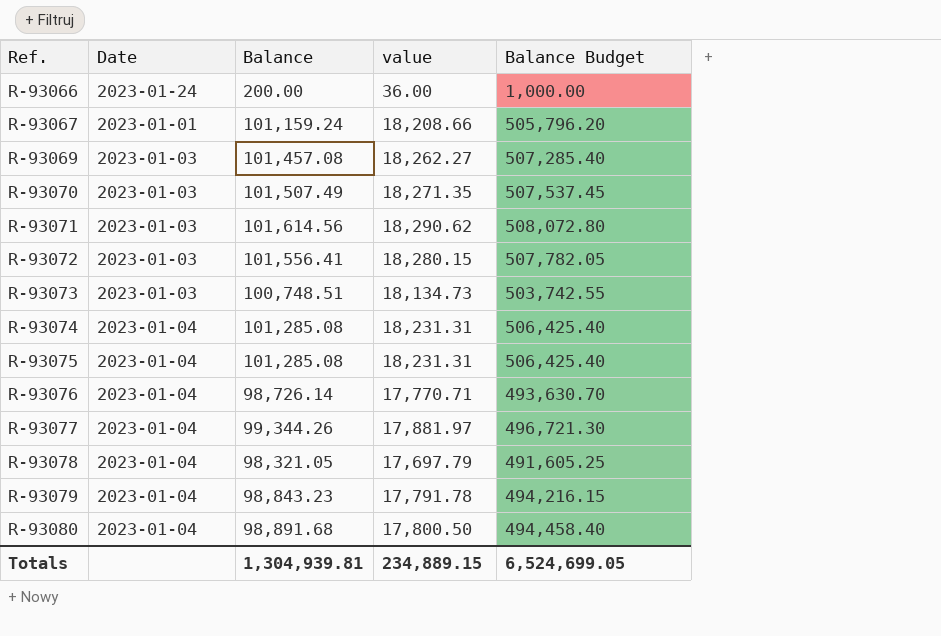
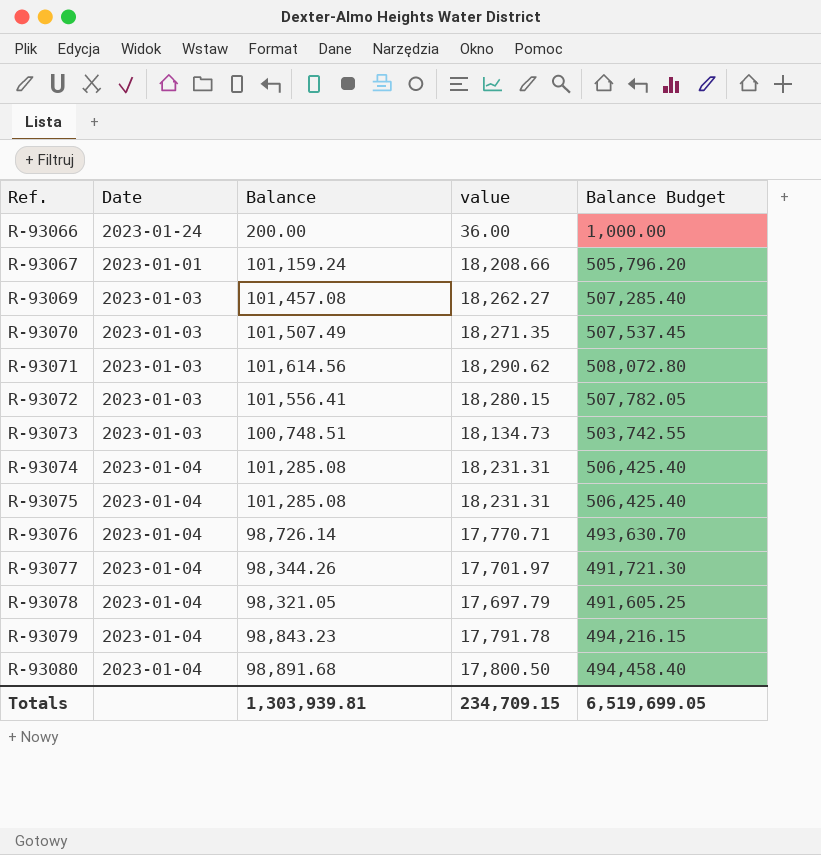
R-93077 | Balance: 99,344.26 -> 98,344.26
R-93077 | value: 17,881.97 -> 17,701.97
R-93077 | Balance Budget: 496,721.30 -> 491,721.30
Totals | Balance: 1,304,939.81 -> 1,303,939.81
Totals | value: 234,889.15 -> 234,709.15
Totals | Balance Budget: 6,524,699.05 -> 6,519,699.05

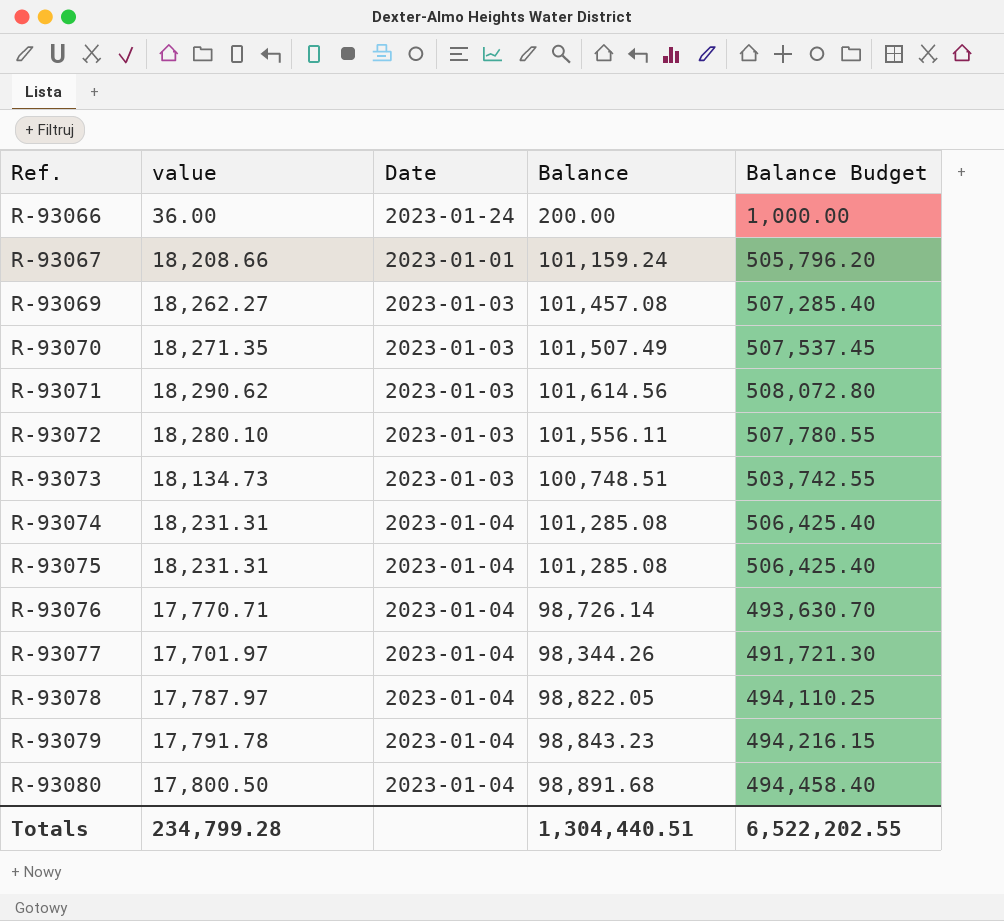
column value | position: 4 -> 2
R-93072 | value: 18,280.15 -> 18,280.10
R-93072 | Balance: 101,556.41 -> 101,556.11
R-93072 | Balance Budget: 507,782.05 -> 507,780.55
R-93078 | value: 17,697.79 -> 17,787.97
R-93078 | Balance: 98,321.05 -> 98,822.05
R-93078 | Balance Budget: 491,605.25 -> 494,110.25
Totals | value: 234,709.15 -> 234,799.28
Totals | Balance: 1,303,939.81 -> 1,304,440.51
Totals | Balance Budget: 6,519,699.05 -> 6,522,202.55

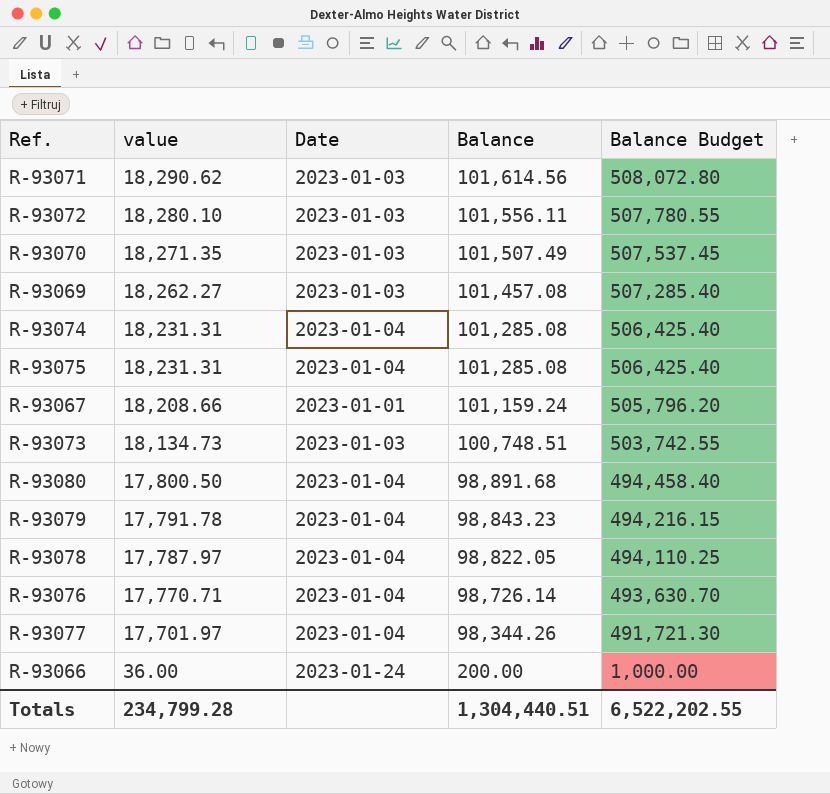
row order: Ref. ascending -> value descending

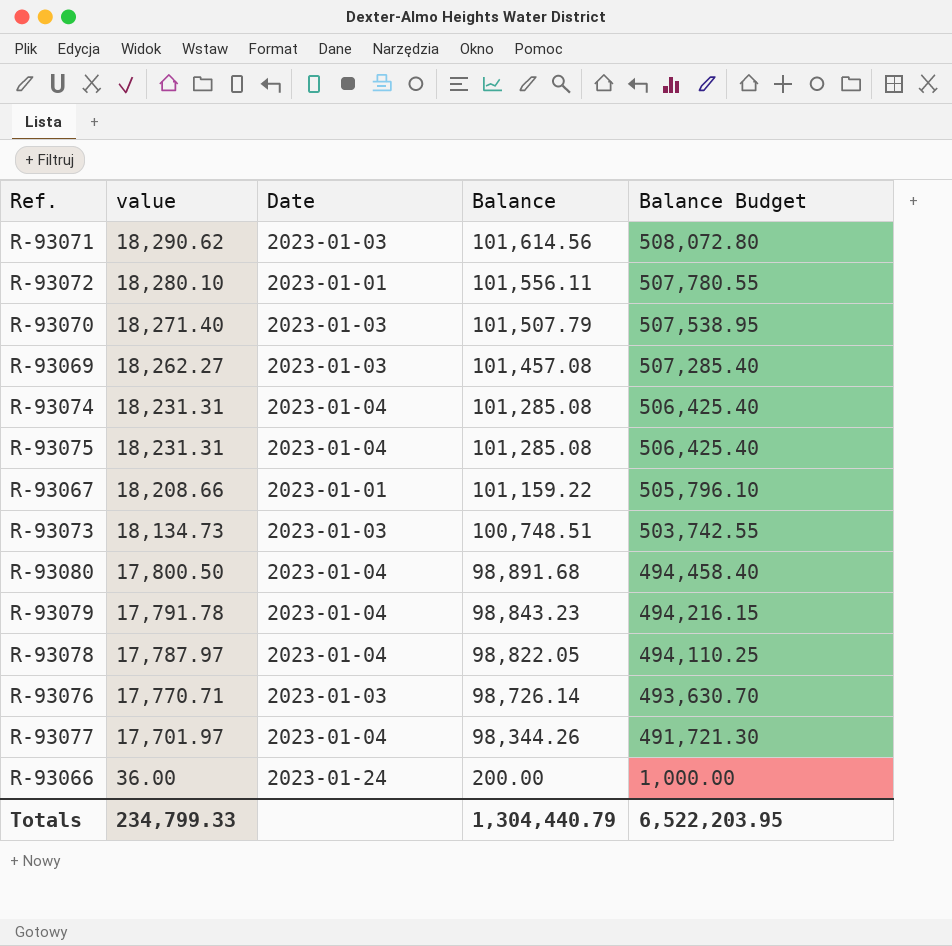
R-93072 | Date: 2023-01-03 -> 2023-01-01
R-93070 | value: 18,271.35 -> 18,271.40
R-93070 | Balance: 101,507.49 -> 101,507.79
R-93070 | Balance Budget: 507,537.45 -> 507,538.95
R-93067 | Balance: 101,159.24 -> 101,159.22
R-93067 | Balance Budget: 505,796.20 -> 505,796.10
R-93076 | Date: 2023-01-04 -> 2023-01-03
Totals | value: 234,799.28 -> 234,799.33
Totals | Balance: 1,304,440.51 -> 1,304,440.79
Totals | Balance Budget: 6,522,202.55 -> 6,522,203.95

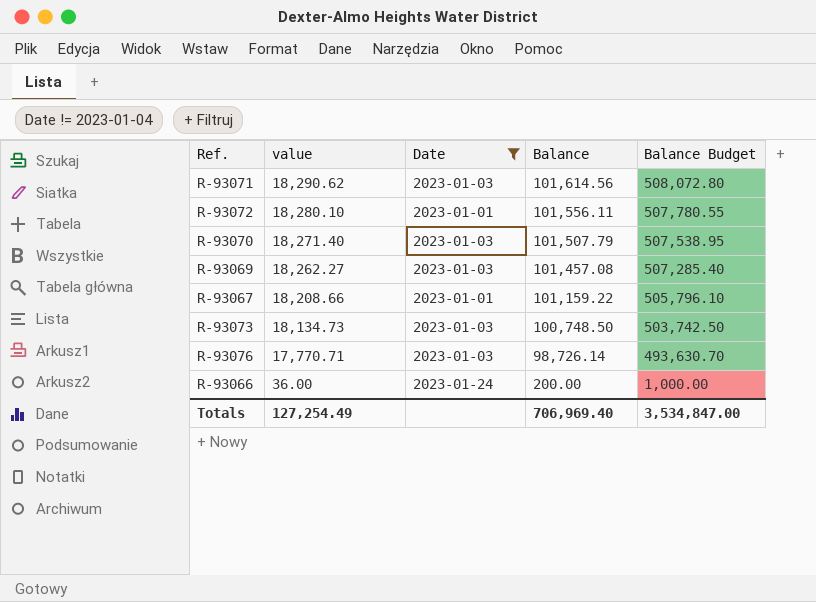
filter: none -> Date != 2023-01-04
R-93073 | Balance: 100,748.51 -> 100,748.50
R-93073 | Balance Budget: 503,742.55 -> 503,742.50
Totals | value: 234,799.33 -> 127,254.49
Totals | Balance: 1,304,440.79 -> 706,969.40
Totals | Balance Budget: 6,522,203.95 -> 3,534,847.00

